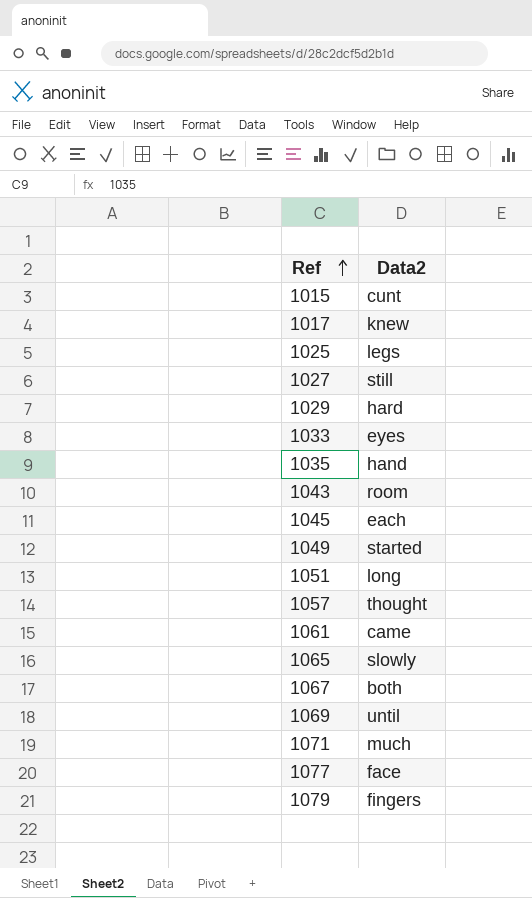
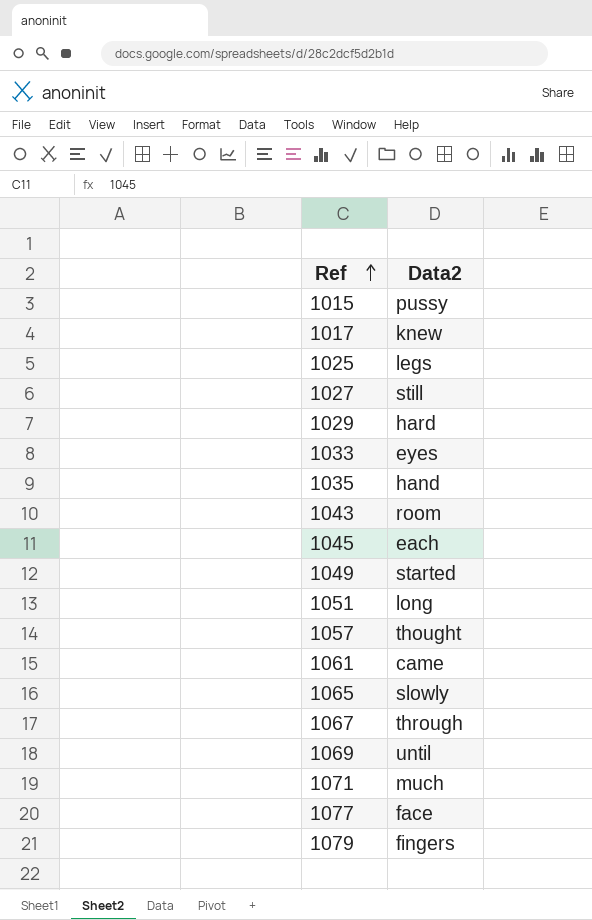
1015 | Data2: cunt -> pussy
1067 | Data2: both -> through

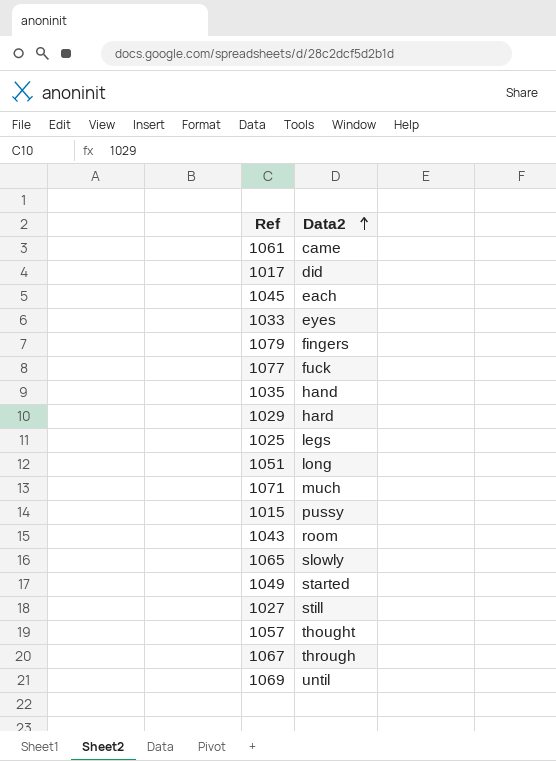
row order: Ref ascending -> Data2 ascending
1017 | Data2: knew -> did
1077 | Data2: face -> fuck

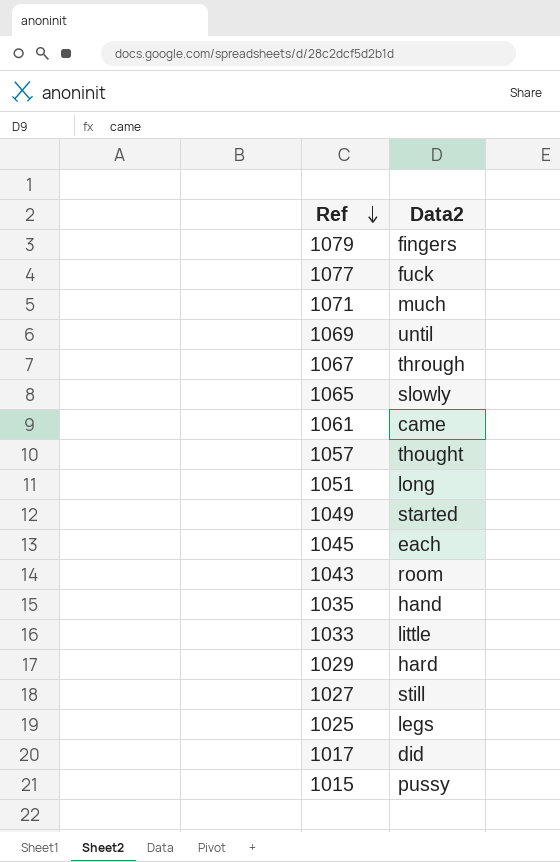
row order: Data2 ascending -> Ref descending
1033 | Data2: eyes -> little

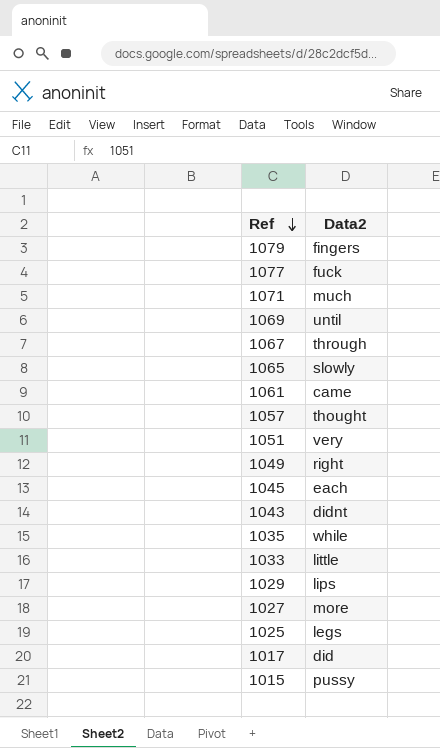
1051 | Data2: long -> very
1049 | Data2: started -> right
1043 | Data2: room -> didnt
1035 | Data2: hand -> while
1029 | Data2: hard -> lips
1027 | Data2: still -> more

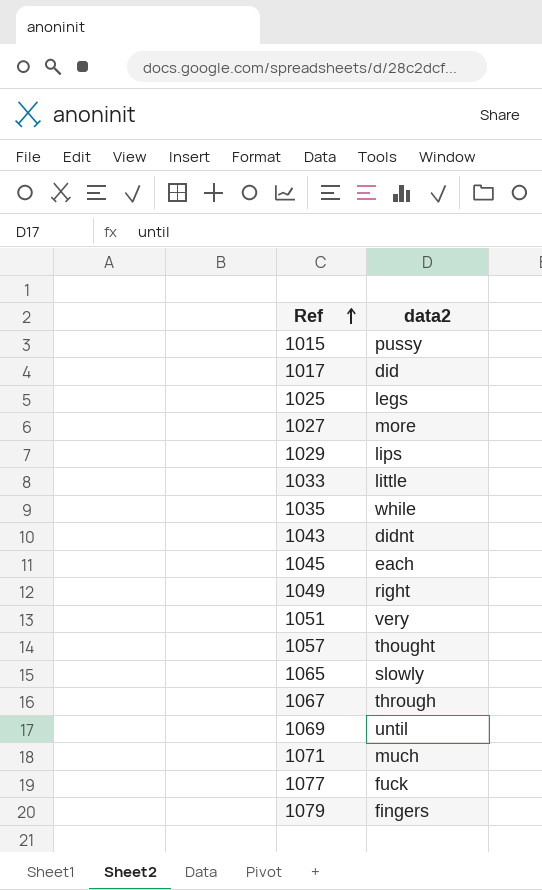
row order: Ref descending -> Ref ascending
column name: Data2 -> data2
row 1061: came -> none

